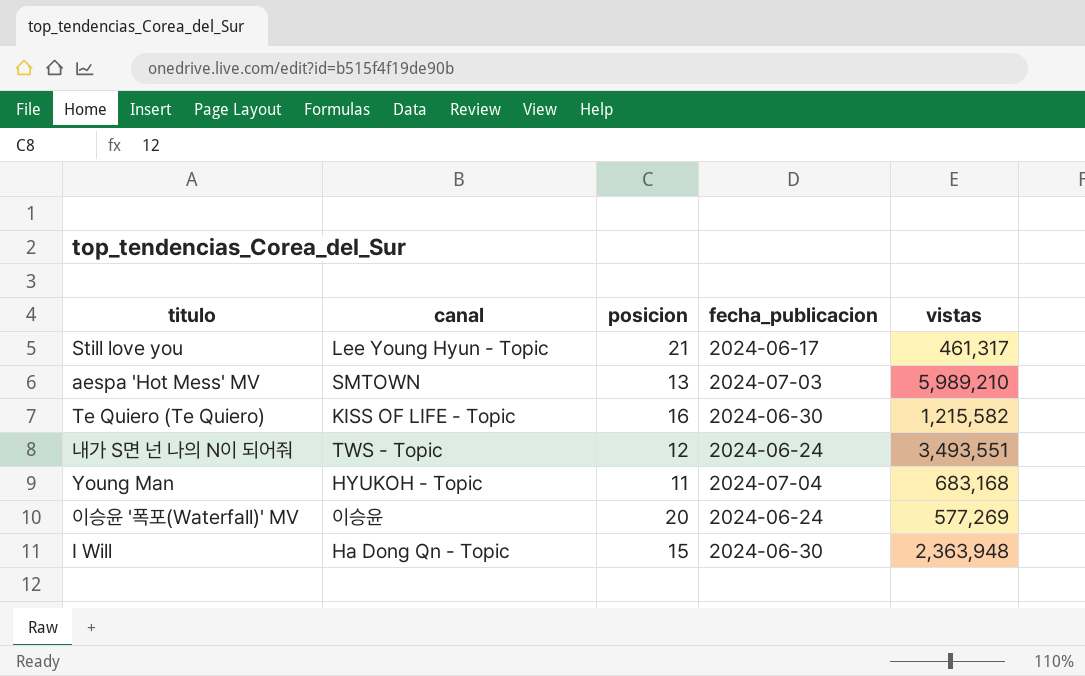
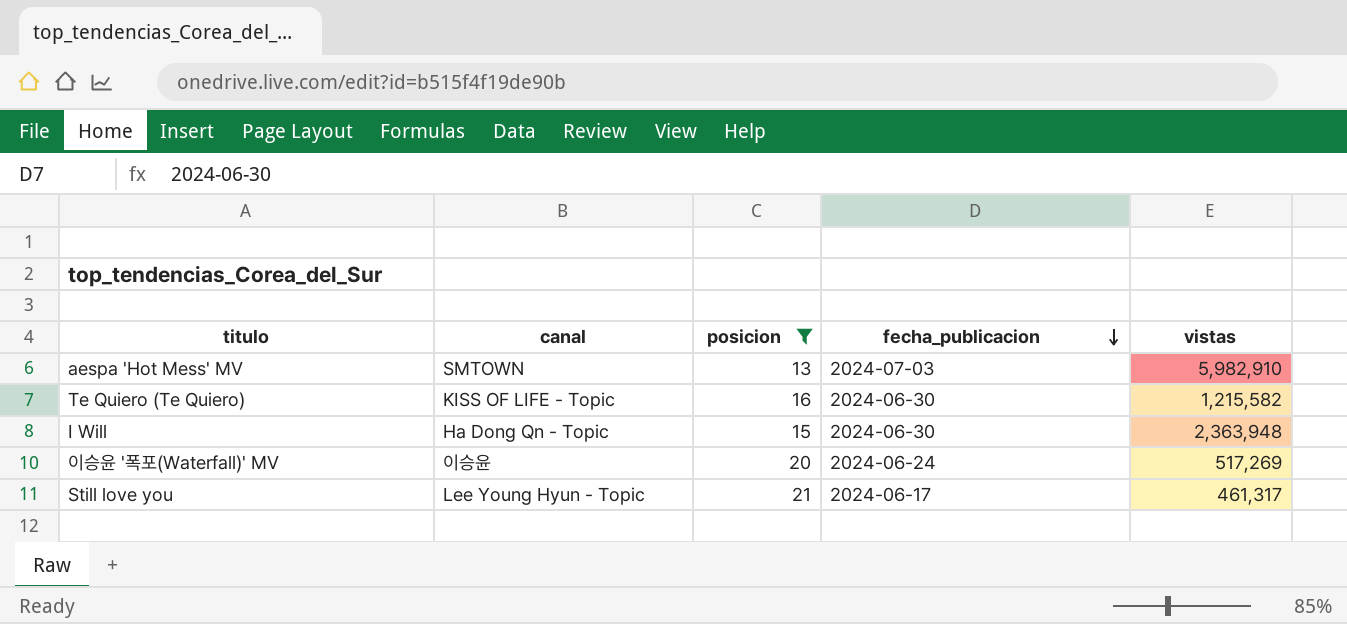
filter: none -> posicion >= 13
row order: none -> fecha_publicacion descending
aespa 'Hot Mess' MV | vistas: 5,989,210 -> 5,982,910
이승윤 '폭포(Waterfall)' MV | vistas: 577,269 -> 517,269

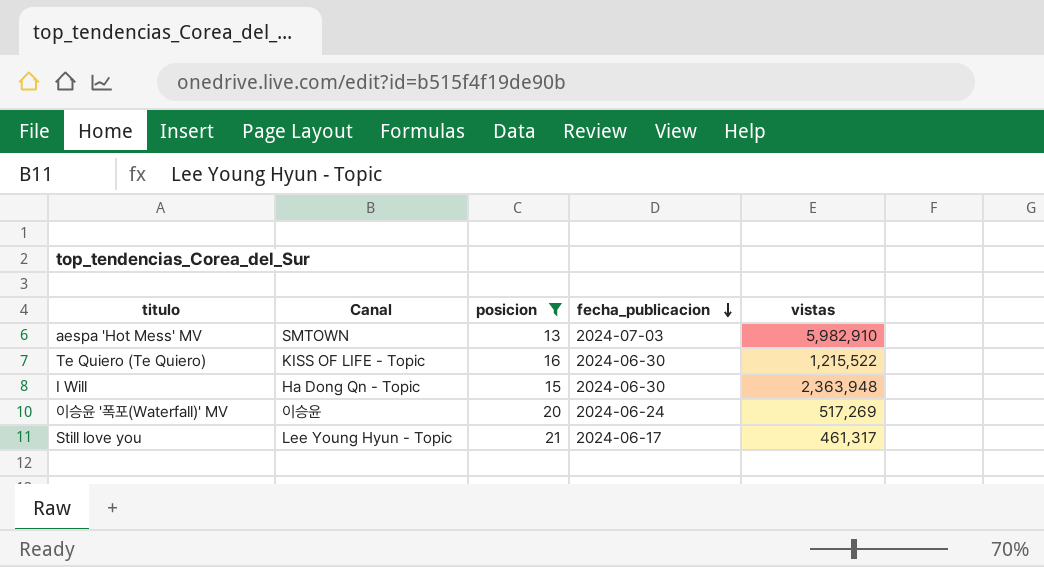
column name: canal -> Canal
Te Quiero (Te Quiero) | vistas: 1,215,582 -> 1,215,522

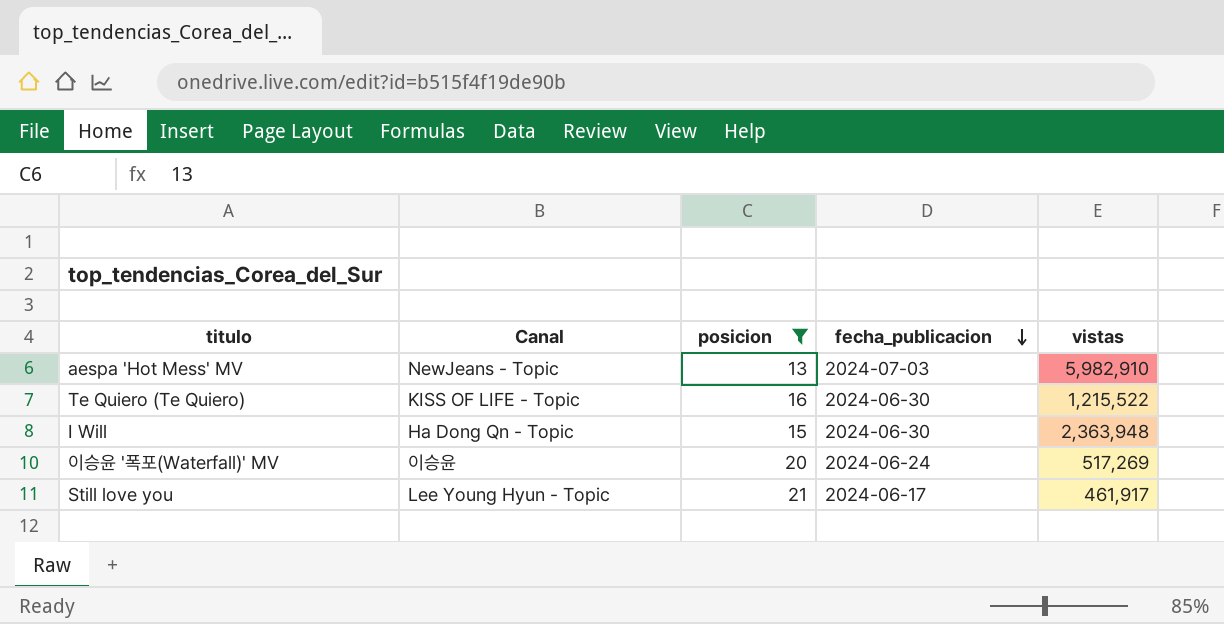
aespa 'Hot Mess' MV | Canal: SMTOWN -> NewJeans - Topic
Still love you | vistas: 461,317 -> 461,917

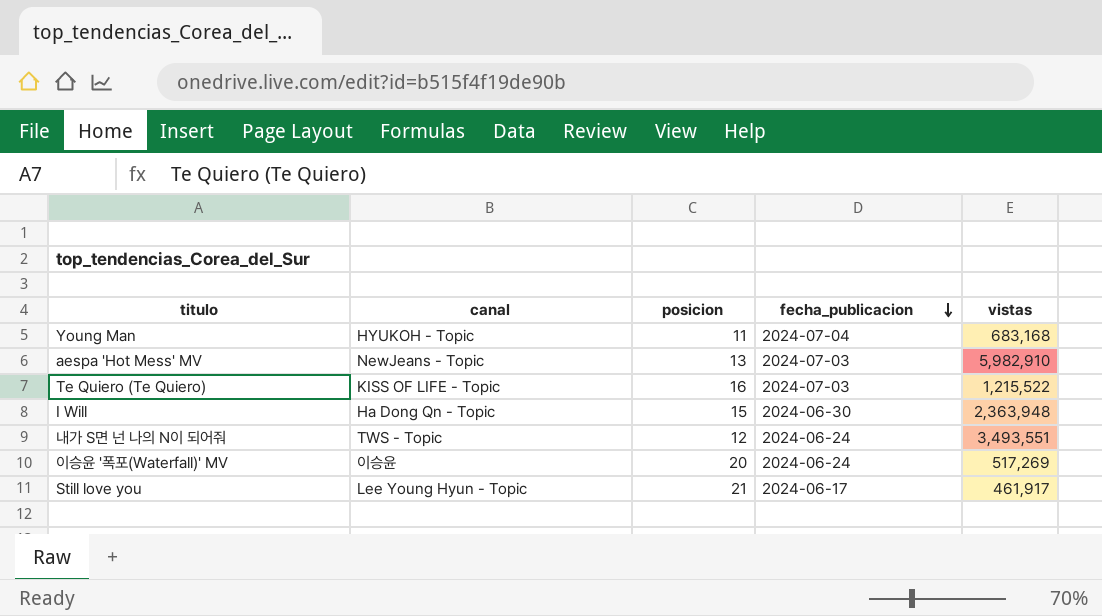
filter: posicion >= 13 -> none
column name: Canal -> canal
Te Quiero (Te Quiero) | fecha_publicacion: 2024-06-30 -> 2024-07-03

